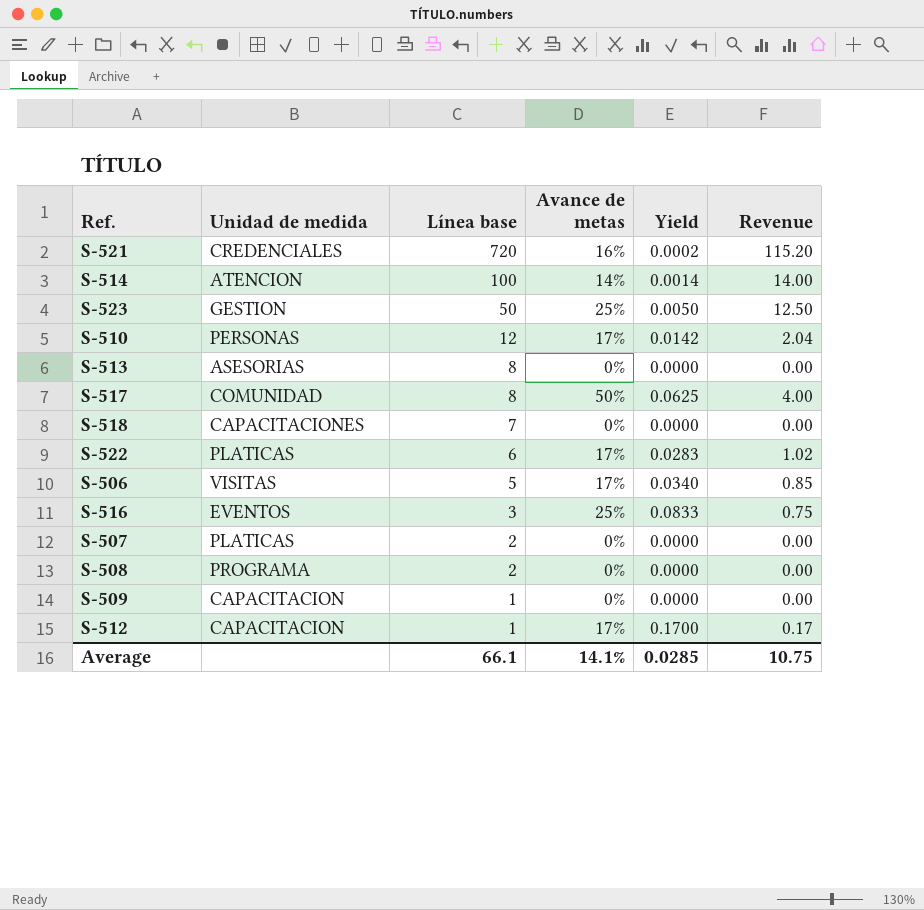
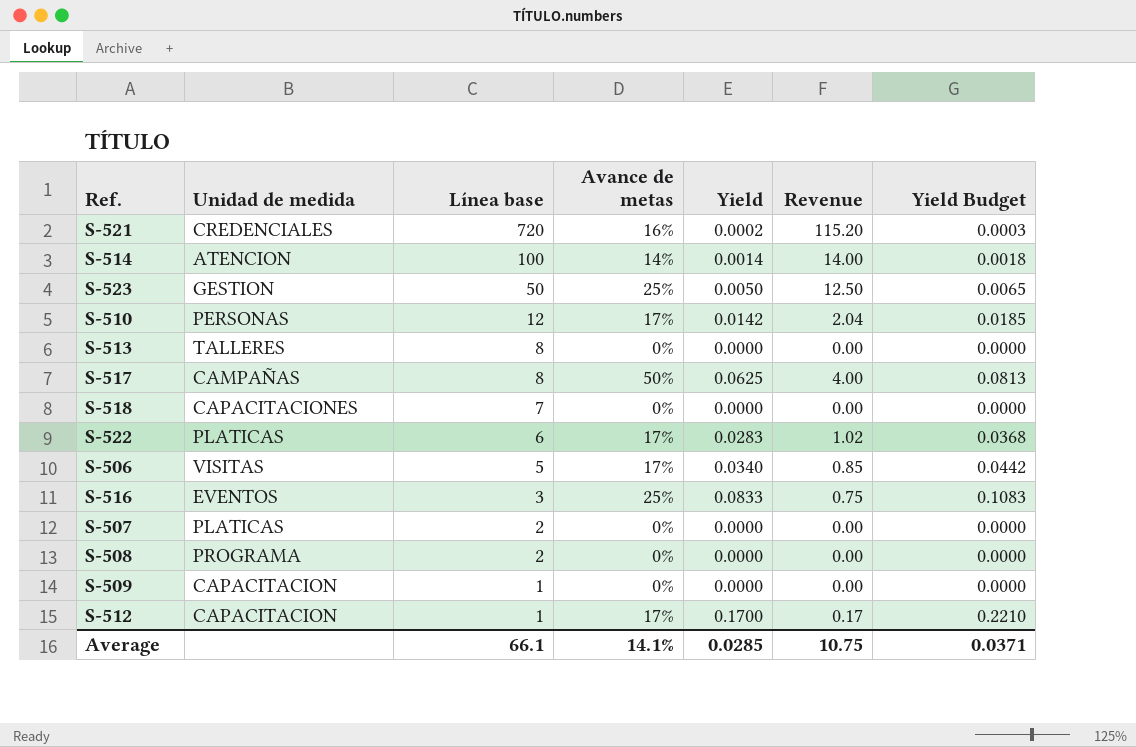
column Yield Budget | formula: none -> [Yield] * 1.3
S-513 | Unidad de medida: ASESORIAS -> TALLERES
S-517 | Unidad de medida: COMUNIDAD -> CAMPAÑAS

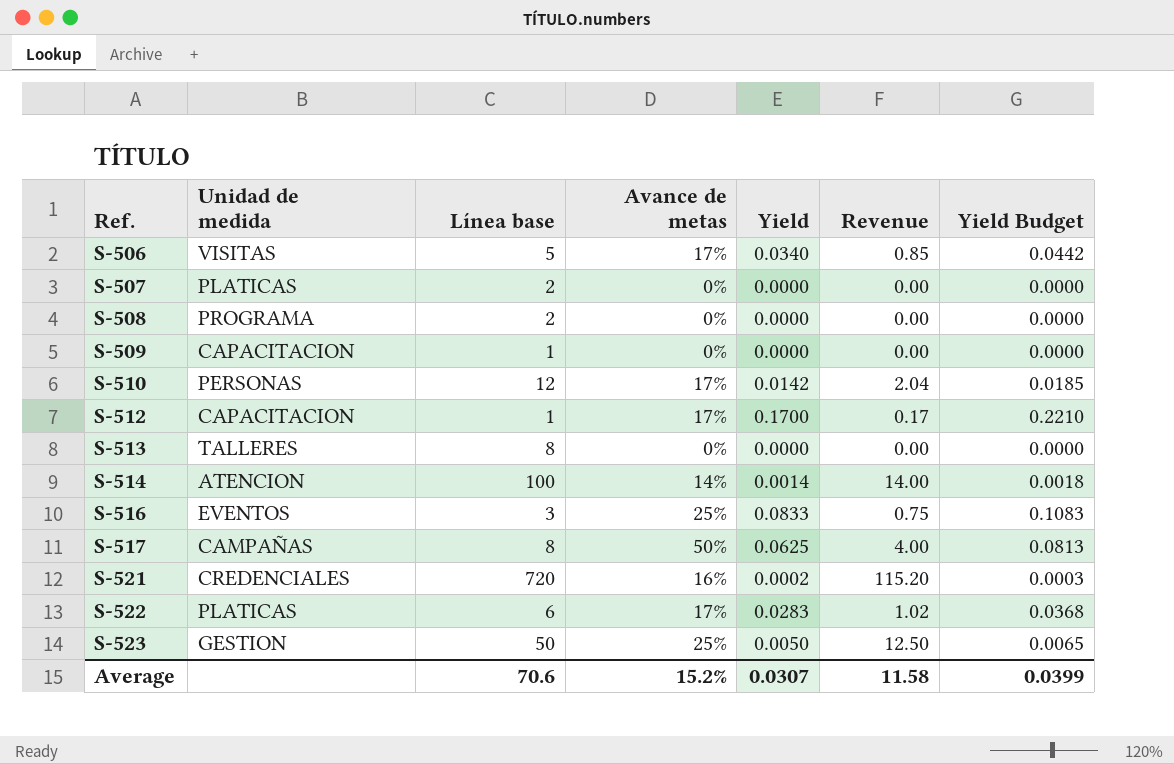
row order: Línea base descending -> Ref. ascending
row S-518: CAPACITACIONES | 7 | 0% | 0.0000 | 0.00 | 0.0000 -> none
Average | Línea base: 66.1 -> 70.6
Average | Avance de metas: 14.1% -> 15.2%
Average | Yield: 0.0285 -> 0.0307
Average | Revenue: 10.75 -> 11.58
Average | Yield Budget: 0.0371 -> 0.0399

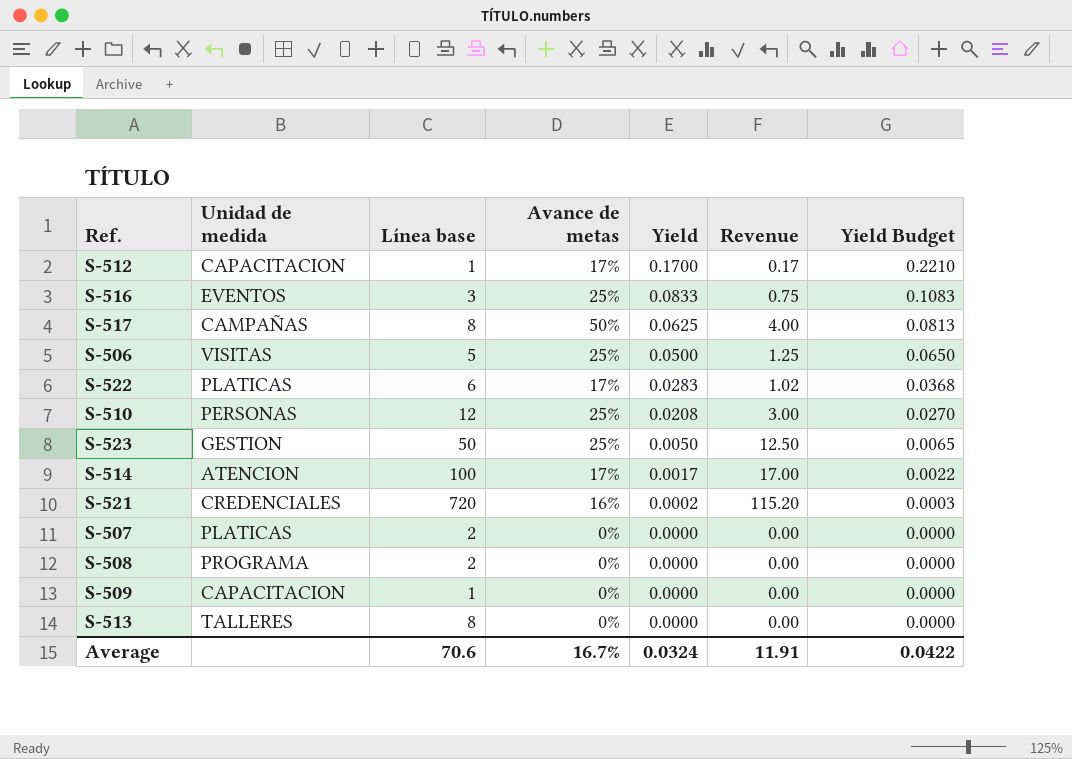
row order: Ref. ascending -> Yield descending
S-506 | Avance de metas: 17% -> 25%
S-506 | Yield: 0.0340 -> 0.0500
S-506 | Revenue: 0.85 -> 1.25
S-506 | Yield Budget: 0.0442 -> 0.0650
S-510 | Avance de metas: 17% -> 25%
S-510 | Yield: 0.0142 -> 0.0208
S-510 | Revenue: 2.04 -> 3.00
S-510 | Yield Budget: 0.0185 -> 0.0270
S-514 | Avance de metas: 14% -> 17%
S-514 | Yield: 0.0014 -> 0.0017
S-514 | Revenue: 14.00 -> 17.00
S-514 | Yield Budget: 0.0018 -> 0.0022
Average | Avance de metas: 15.2% -> 16.7%
Average | Yield: 0.0307 -> 0.0324
Average | Revenue: 11.58 -> 11.91
Average | Yield Budget: 0.0399 -> 0.0422

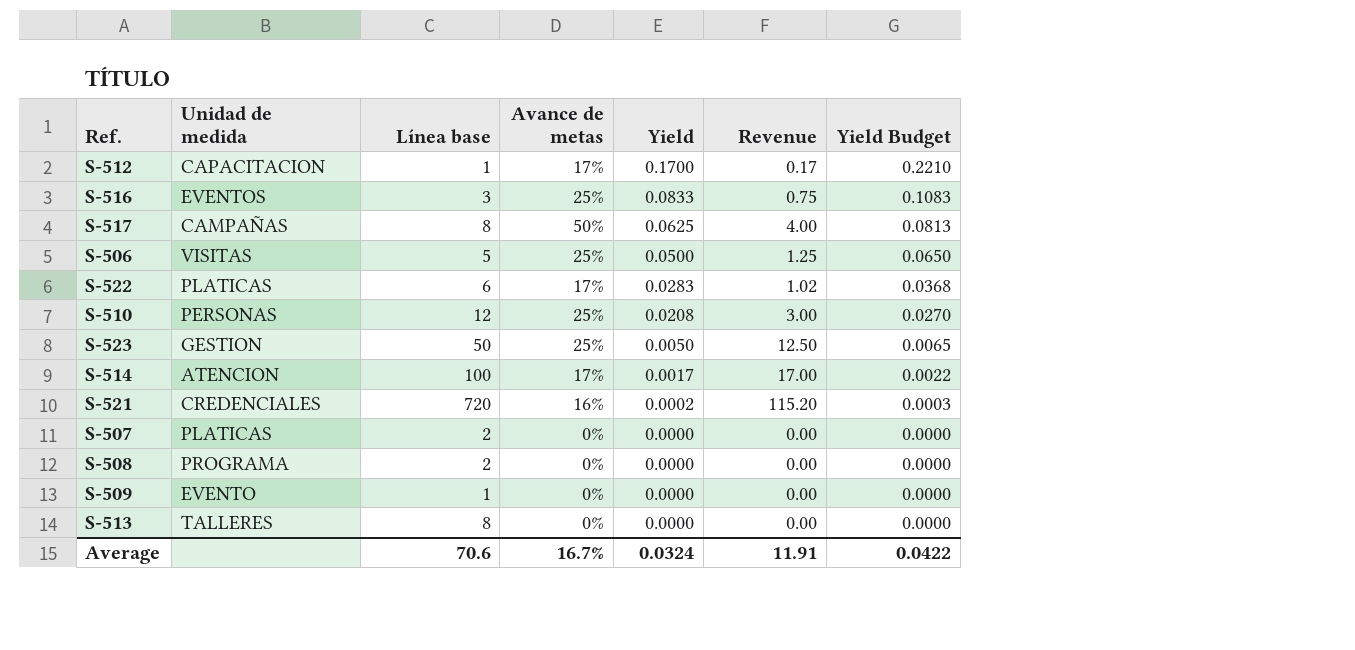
S-509 | Unidad de medida: CAPACITACION -> EVENTO

